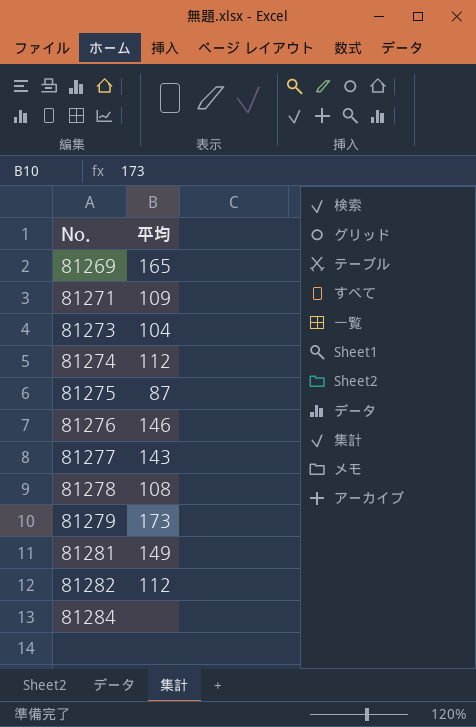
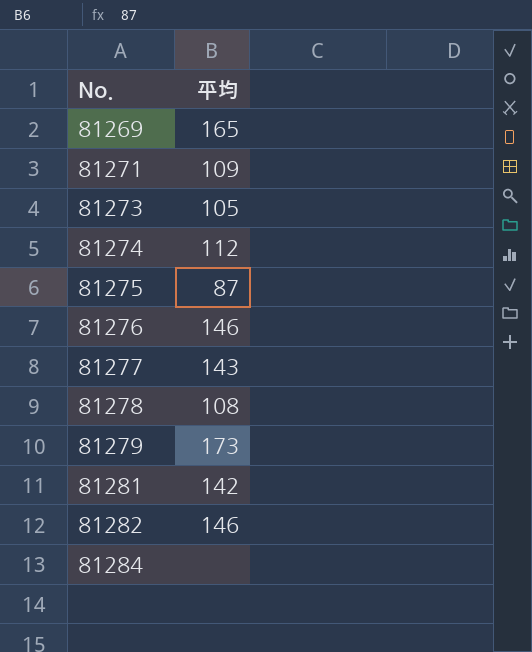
81273 | 平均: 104 -> 105
81281 | 平均: 149 -> 142
81282 | 平均: 112 -> 146

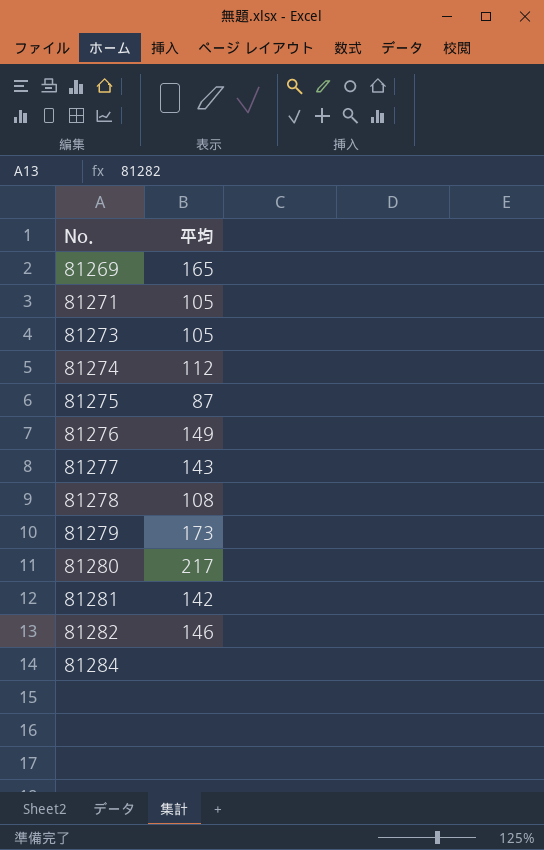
81271 | 平均: 109 -> 105
81276 | 平均: 146 -> 149
row 81280: none -> 217

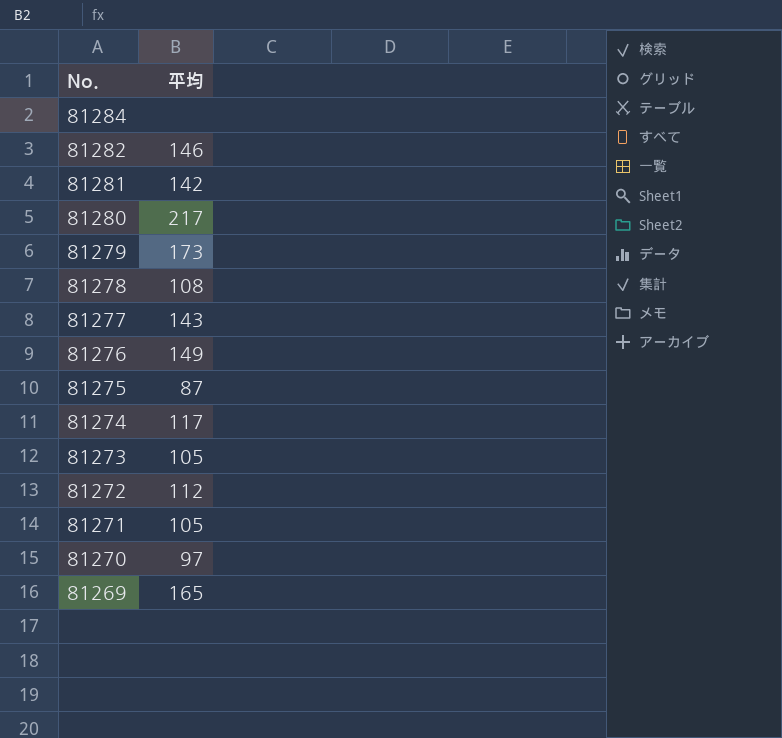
row order: No. ascending -> No. descending
81274 | 平均: 112 -> 117
row 81272: none -> 112
row 81270: none -> 97

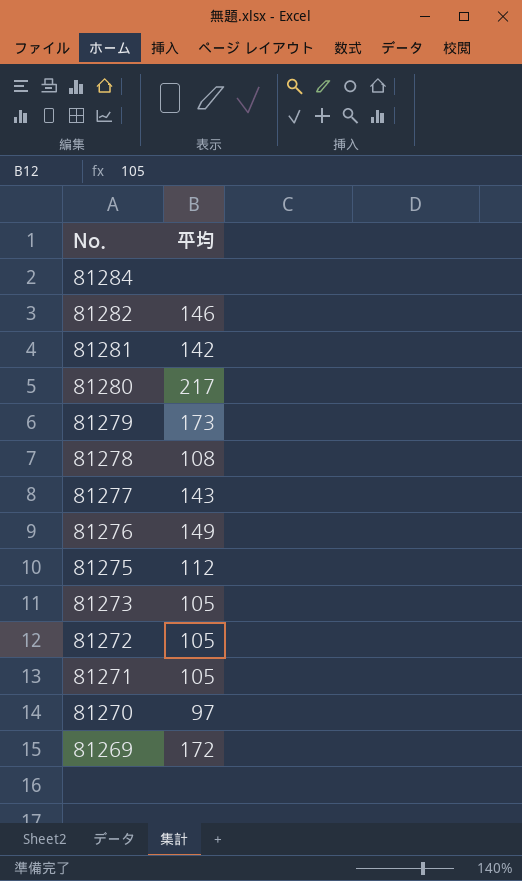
row 81274: 117 -> none
81275 | 平均: 87 -> 112
81272 | 平均: 112 -> 105
81269 | 平均: 165 -> 172

